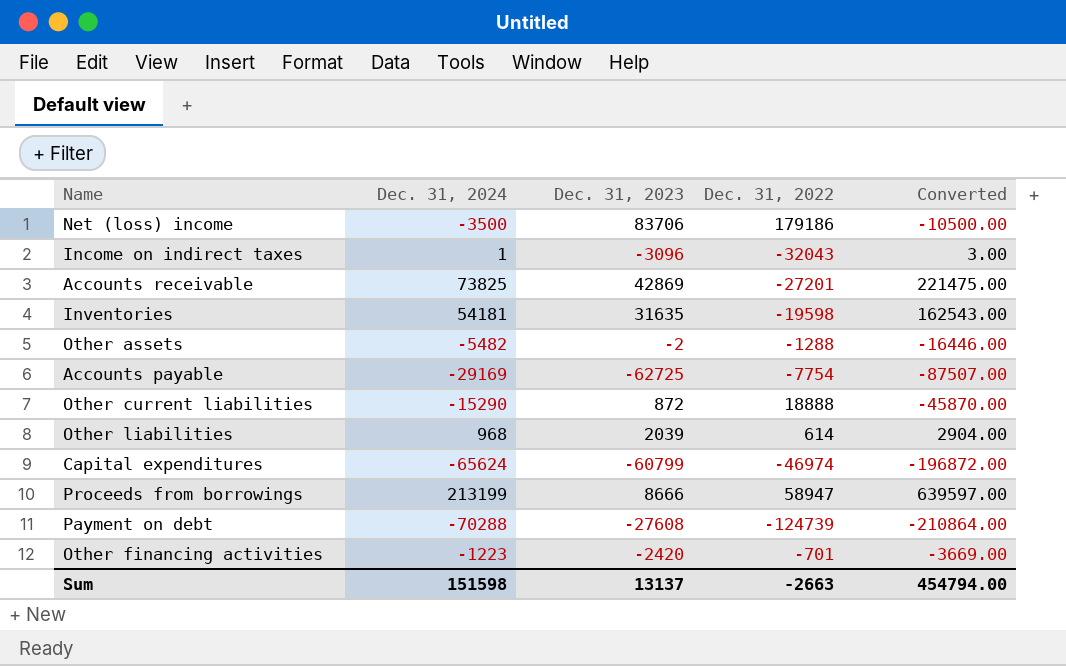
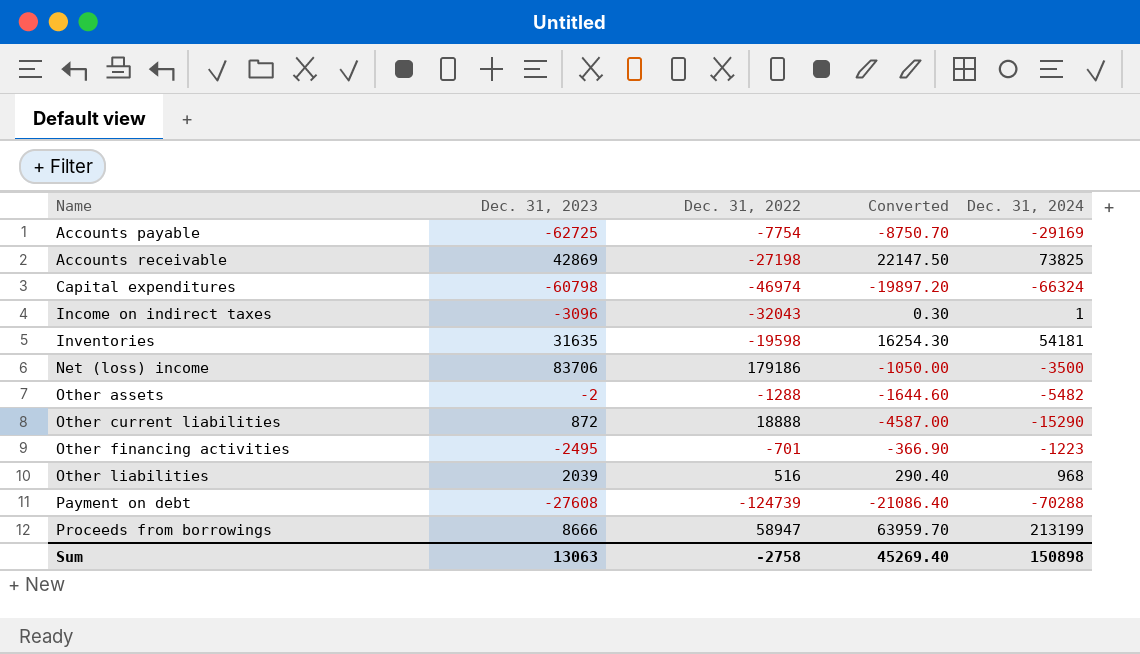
row order: none -> Name ascending
column Converted | formula: [Dec. 31, 2024] * 3 -> [Dec. 31, 2024] * 0.3
column Dec. 31, 2024 | position: 2 -> 5
Accounts receivable | Dec. 31, 2022: -27201 -> -27198
Capital expenditures | Dec. 31, 2023: -60799 -> -60798
Capital expenditures | Dec. 31, 2024: -65624 -> -66324
Other financing activities | Dec. 31, 2023: -2420 -> -2495
Other liabilities | Dec. 31, 2022: 614 -> 516
Sum | Dec. 31, 2023: 13137 -> 13063
Sum | Dec. 31, 2022: -2663 -> -2758
Sum | Converted: 454794.00 -> 45269.40
Sum | Dec. 31, 2024: 151598 -> 150898

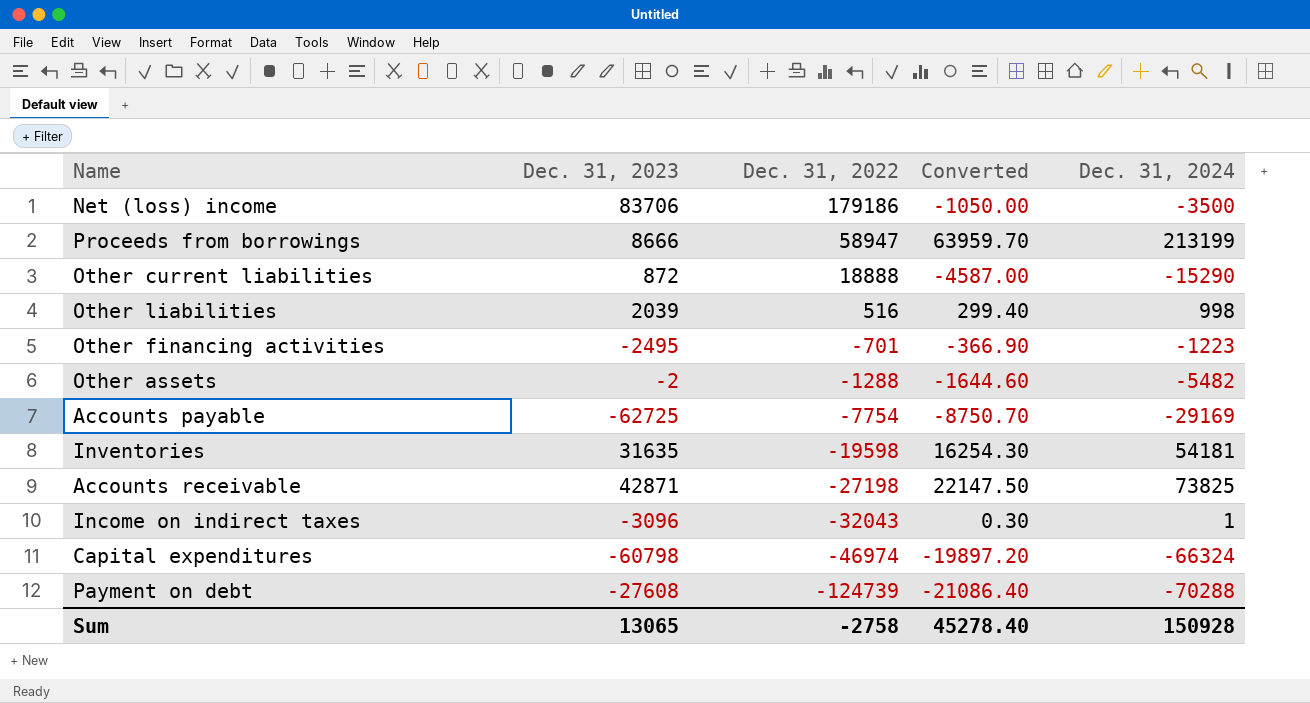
row order: Name ascending -> Dec. 31, 2022 descending
Other liabilities | Converted: 290.40 -> 299.40
Other liabilities | Dec. 31, 2024: 968 -> 998
Accounts receivable | Dec. 31, 2023: 42869 -> 42871
Sum | Dec. 31, 2023: 13063 -> 13065
Sum | Converted: 45269.40 -> 45278.40
Sum | Dec. 31, 2024: 150898 -> 150928

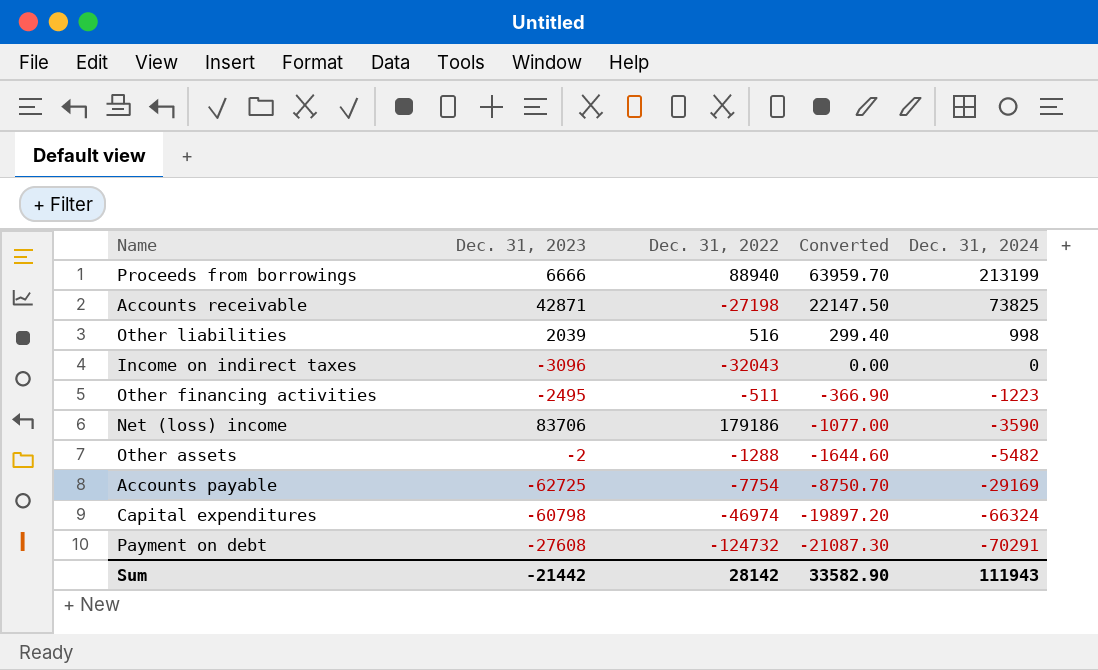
row order: Dec. 31, 2022 descending -> Converted descending
row Other current liabilities: 872 | 18888 | -4587.00 | -15290 -> none
row Inventories: 31635 | -19598 | 16254.30 | 54181 -> none
Proceeds from borrowings | Dec. 31, 2023: 8666 -> 6666
Proceeds from borrowings | Dec. 31, 2022: 58947 -> 88940
Income on indirect taxes | Converted: 0.30 -> 0.00
Income on indirect taxes | Dec. 31, 2024: 1 -> 0
Other financing activities | Dec. 31, 2022: -701 -> -511
Net (loss) income | Converted: -1050.00 -> -1077.00
Net (loss) income | Dec. 31, 2024: -3500 -> -3590
Payment on debt | Dec. 31, 2022: -124739 -> -124732
Payment on debt | Converted: -21086.40 -> -21087.30
Payment on debt | Dec. 31, 2024: -70288 -> -70291
Sum | Dec. 31, 2023: 13065 -> -21442
Sum | Dec. 31, 2022: -2758 -> 28142
Sum | Converted: 45278.40 -> 33582.90
Sum | Dec. 31, 2024: 150928 -> 111943

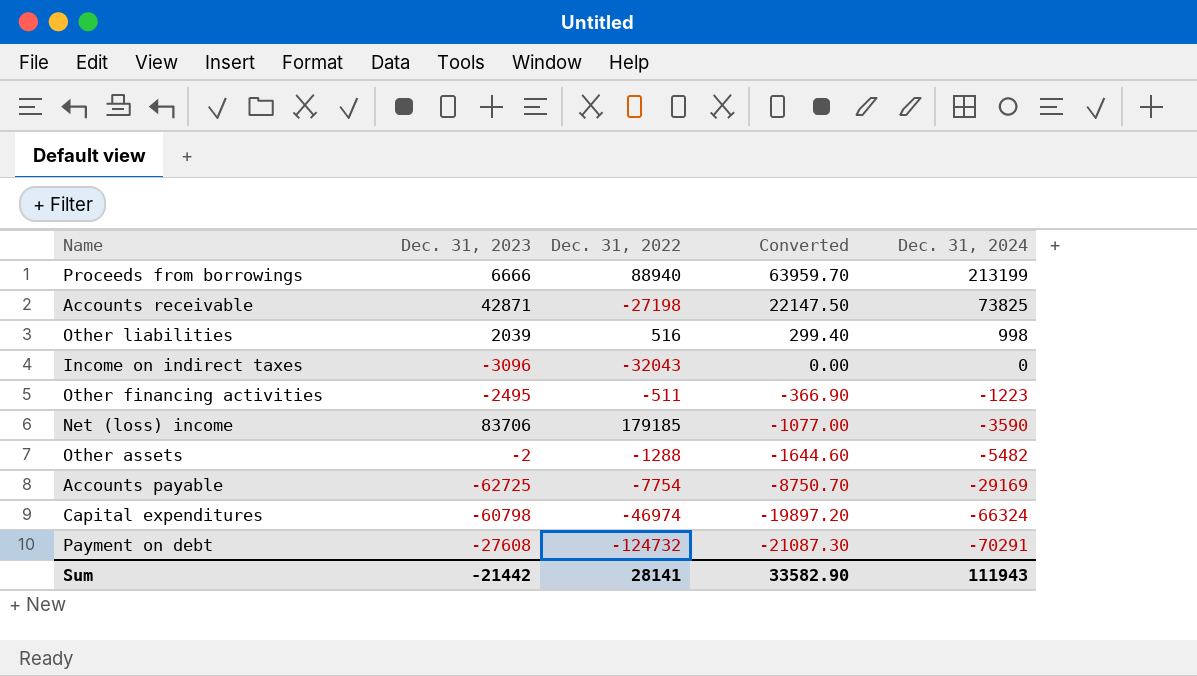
Net (loss) income | Dec. 31, 2022: 179186 -> 179185
Sum | Dec. 31, 2022: 28142 -> 28141

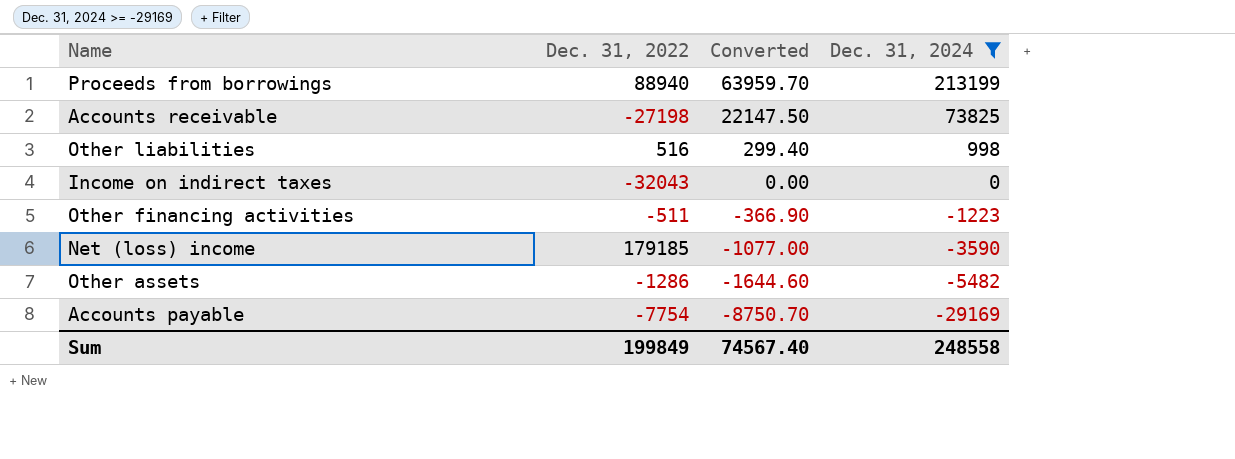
filter: none -> Dec. 31, 2024 >= -29169
column Dec. 31, 2023 | position: 2 -> none
Other assets | Dec. 31, 2022: -1288 -> -1286
Sum | Dec. 31, 2022: 28141 -> 199849
Sum | Converted: 33582.90 -> 74567.40
Sum | Dec. 31, 2024: 111943 -> 248558

